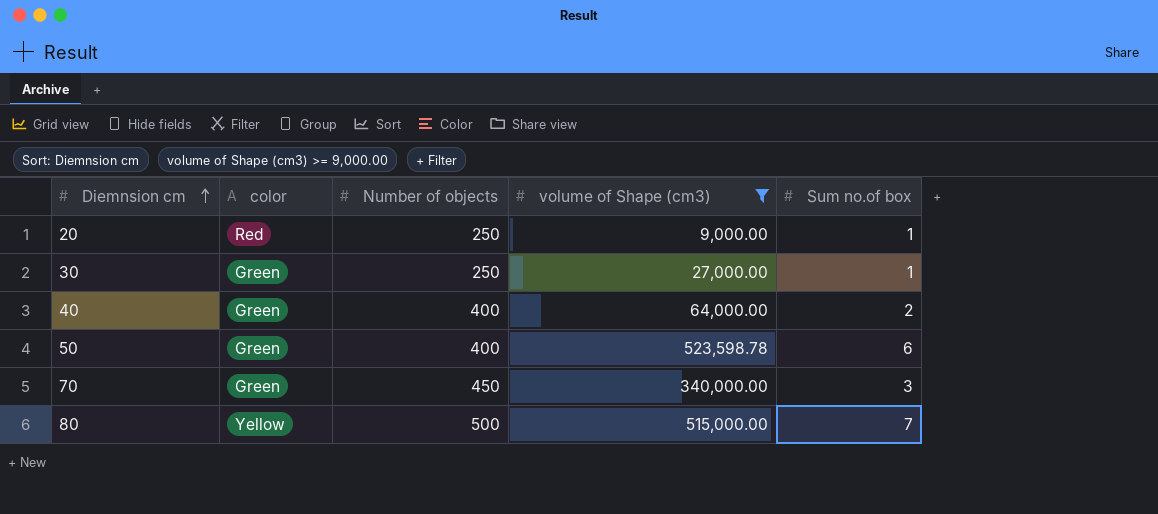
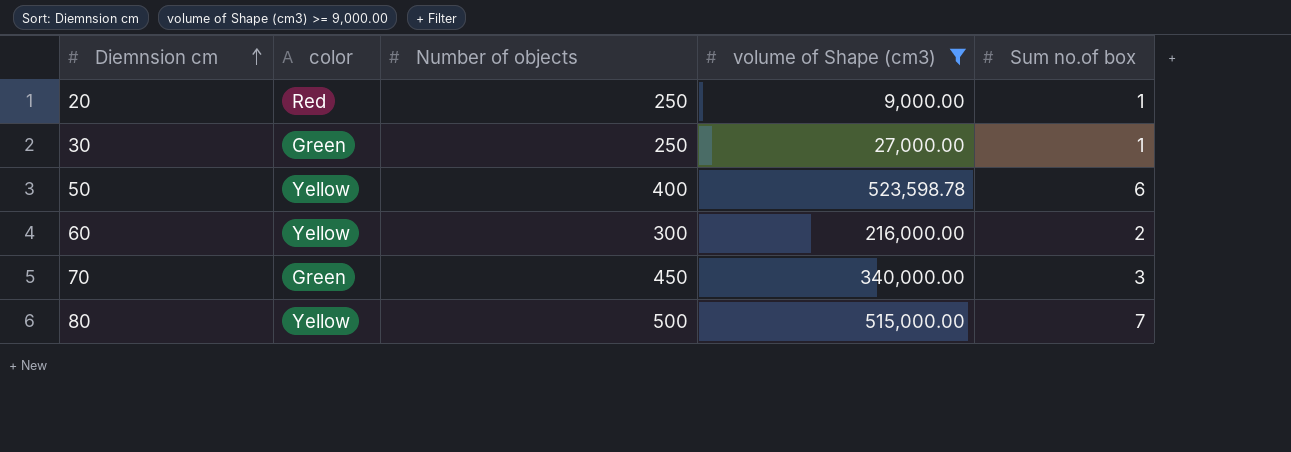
row 40: Green | 400 | 64,000.00 | 2 -> none
50 | color: Green -> Yellow
row 60: none -> Yellow | 300 | 216,000.00 | 2

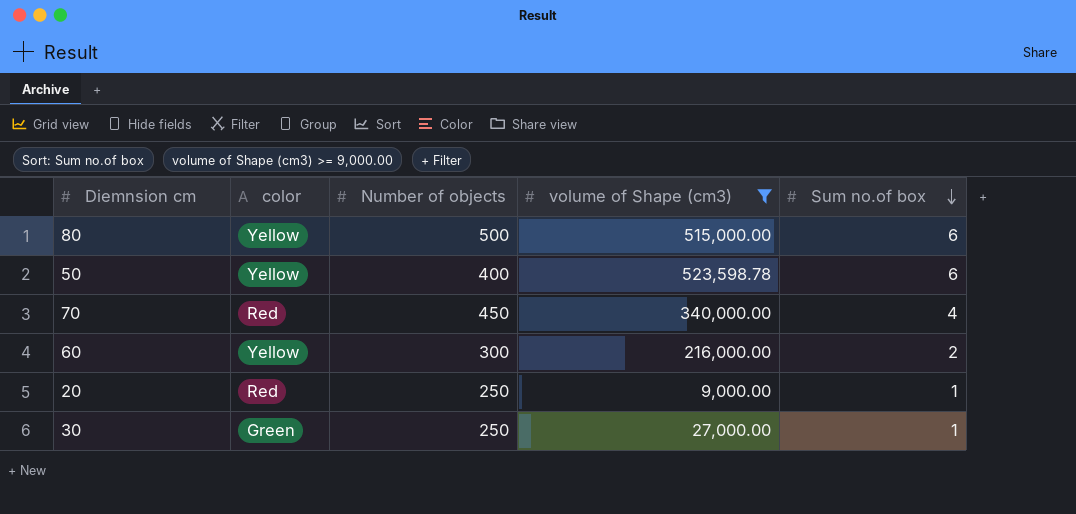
row order: Diemnsion cm ascending -> Sum no.of box descending
80 | Sum no.of box: 7 -> 6
70 | color: Green -> Red
70 | Sum no.of box: 3 -> 4

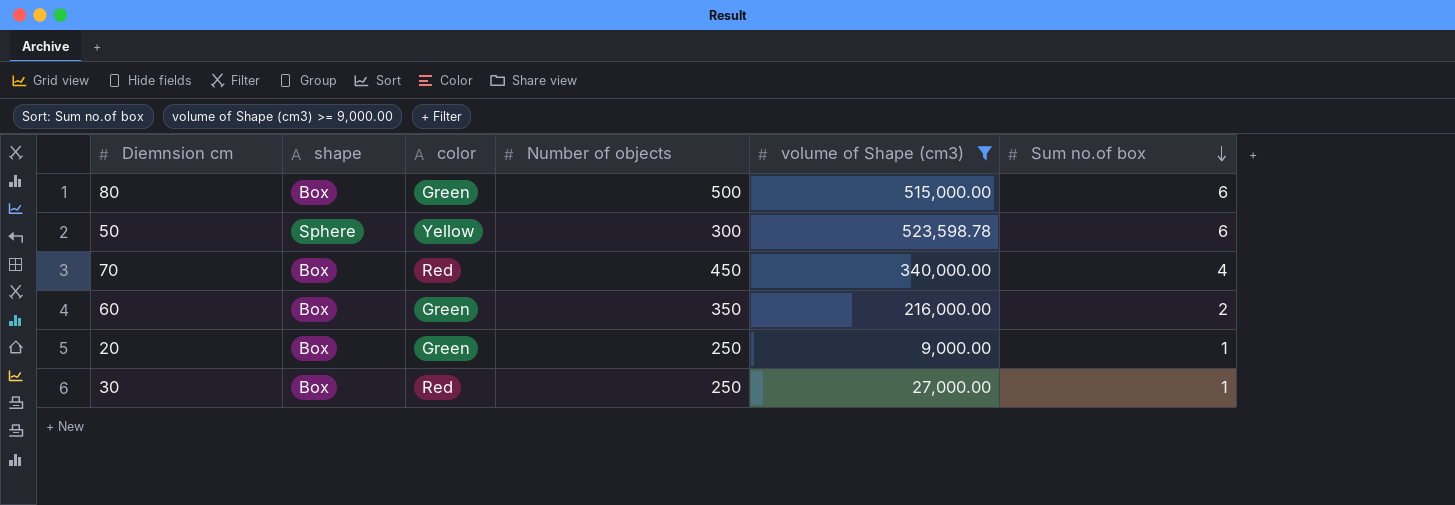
column shape | position: none -> 2
80 | color: Yellow -> Green
50 | Number of objects: 400 -> 300
60 | color: Yellow -> Green
60 | Number of objects: 300 -> 350
20 | color: Red -> Green
30 | color: Green -> Red

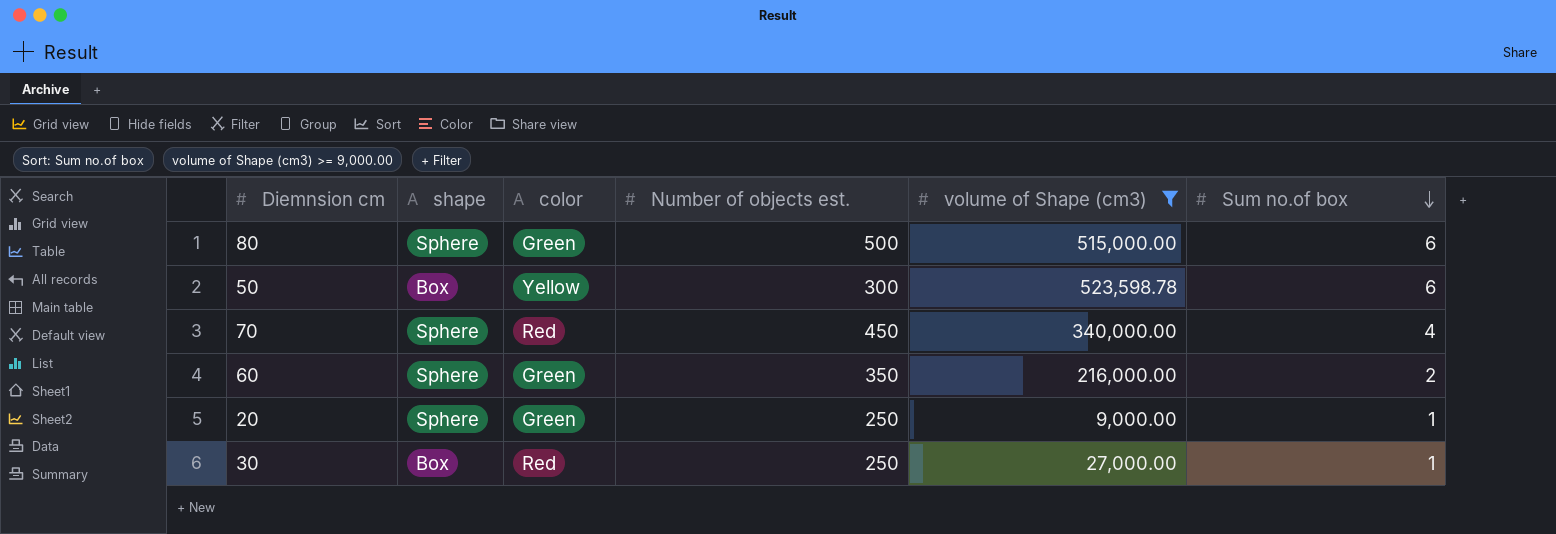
column name: Number of objects -> Number of objects est.
80 | shape: Box -> Sphere
50 | shape: Sphere -> Box
70 | shape: Box -> Sphere
60 | shape: Box -> Sphere
20 | shape: Box -> Sphere

